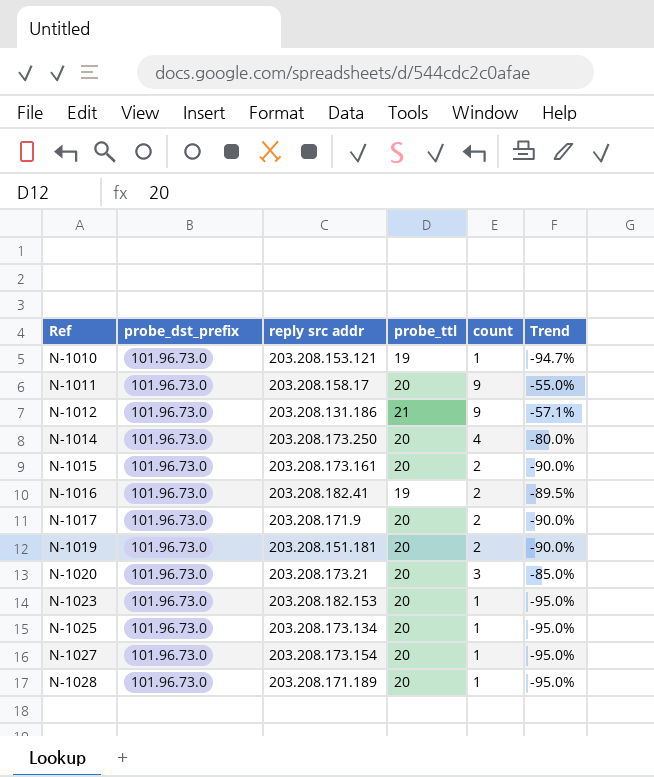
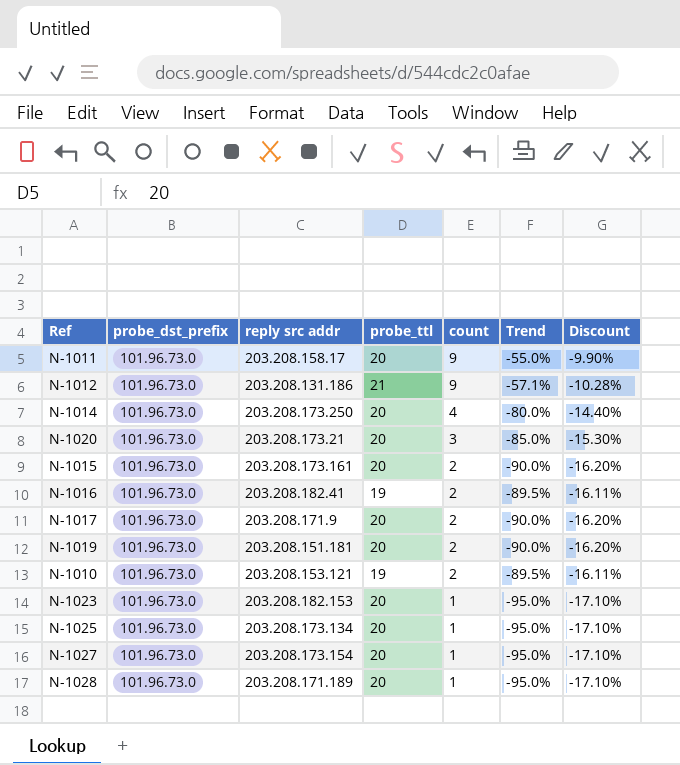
row order: Ref ascending -> count descending
column Discount | formula: none -> [Trend] * 0.18
N-1010 | count: 1 -> 2
N-1010 | Trend: -94.7% -> -89.5%

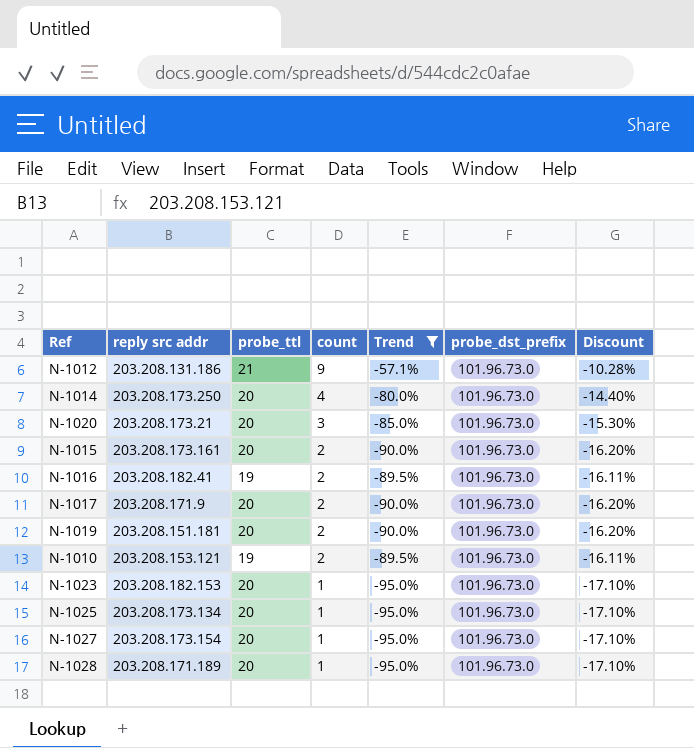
filter: none -> Trend != -55.0%
column probe_dst_prefix | position: 2 -> 6

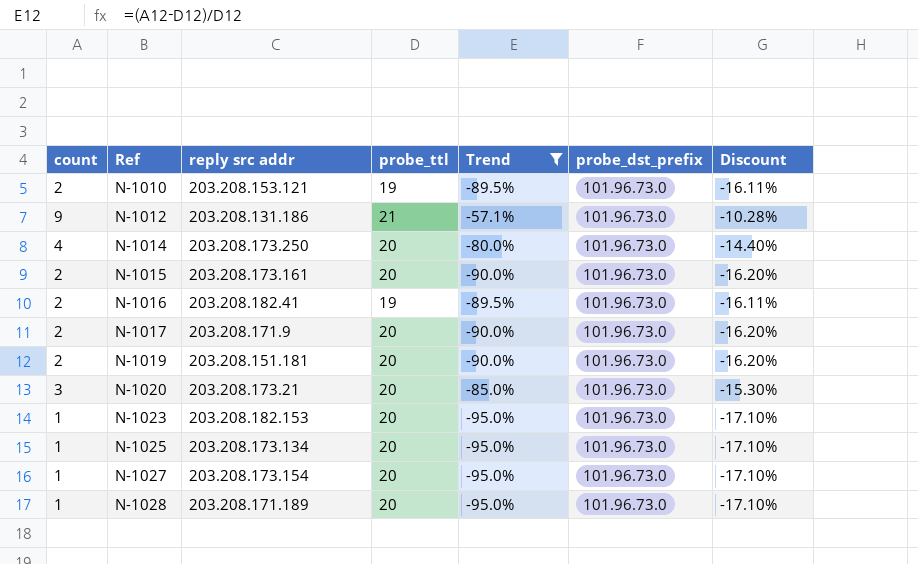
row order: count descending -> Ref ascending
column count | position: 4 -> 1

